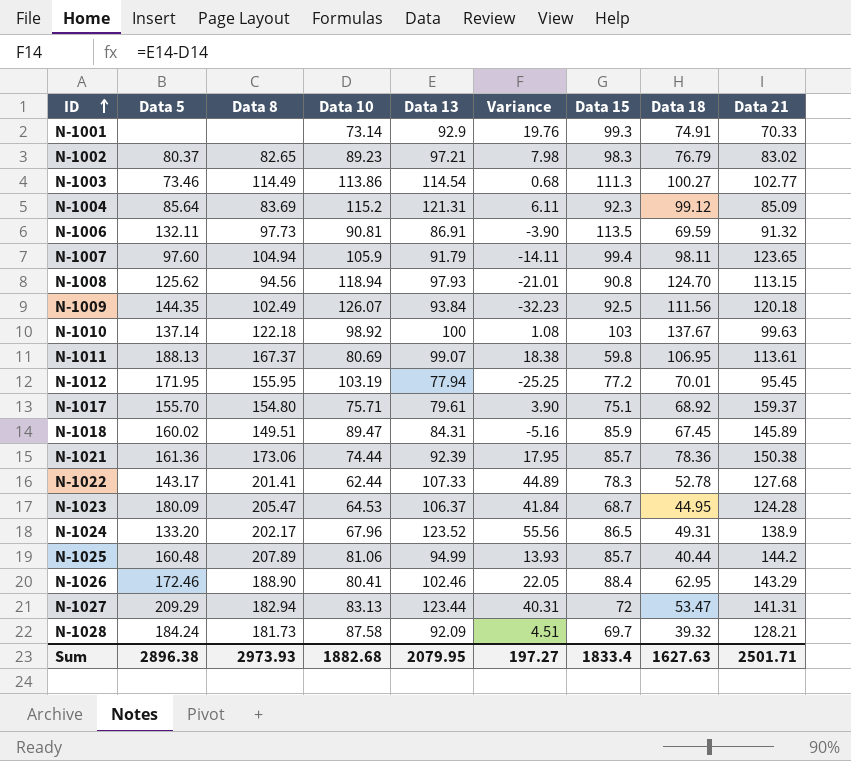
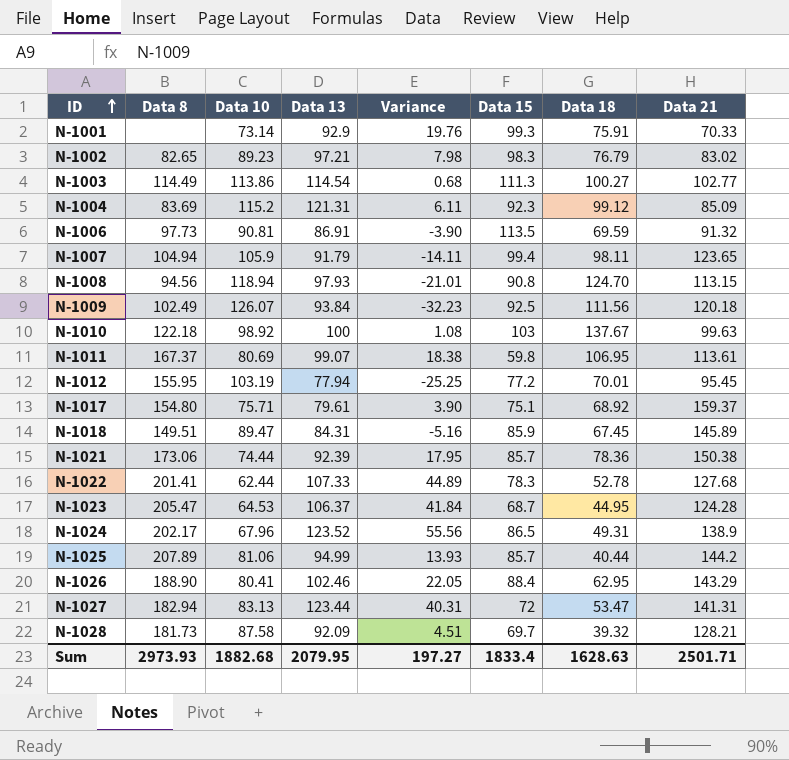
column Data 5 | position: 2 -> none
N-1001 | Data 18: 74.91 -> 75.91
Sum | Data 18: 1627.63 -> 1628.63

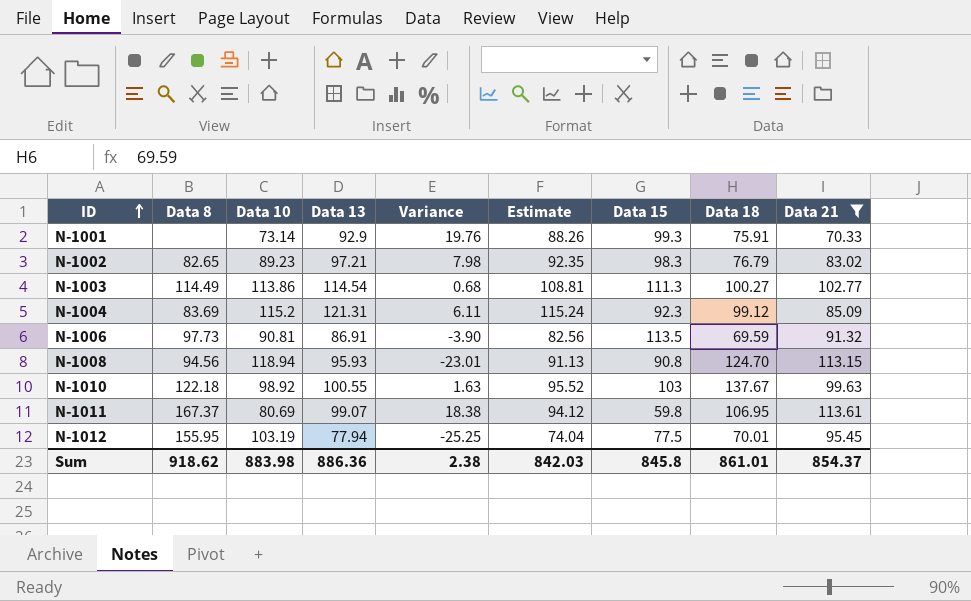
filter: none -> Data 21 <= 113.61
column Estimate | formula: none -> [Data 13] * 0.95
N-1008 | Data 13: 97.93 -> 95.93
N-1008 | Variance: -21.01 -> -23.01
N-1010 | Data 13: 100 -> 100.55
N-1010 | Variance: 1.08 -> 1.63
N-1012 | Data 15: 77.2 -> 77.5
Sum | Data 8: 2973.93 -> 918.62
Sum | Data 10: 1882.68 -> 883.98
Sum | Data 13: 2079.95 -> 886.36
Sum | Variance: 197.27 -> 2.38
Sum | Data 15: 1833.4 -> 845.8
Sum | Data 18: 1628.63 -> 861.01
Sum | Data 21: 2501.71 -> 854.37

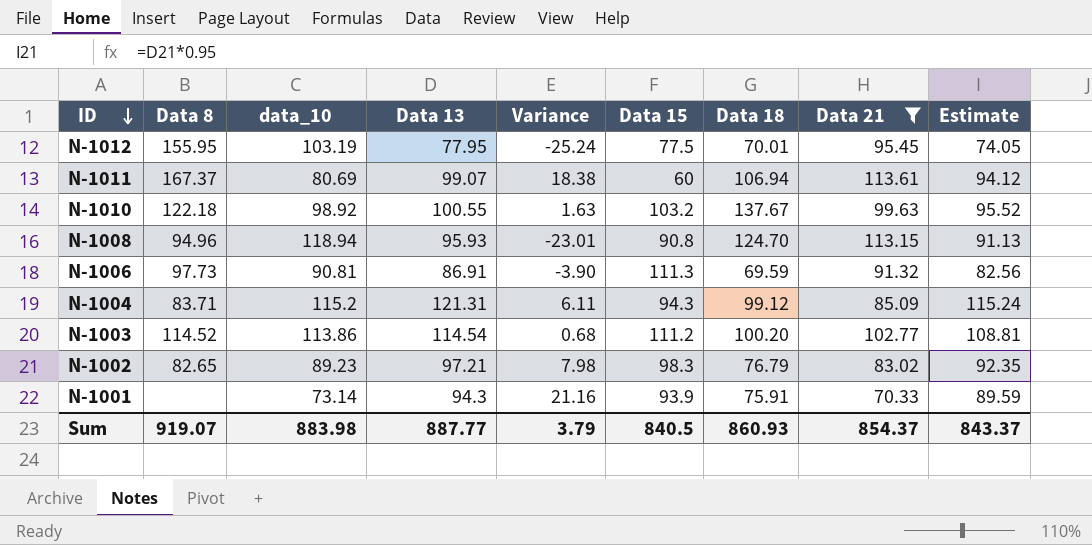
row order: ID ascending -> ID descending
column name: Data 10 -> data_10
column Estimate | position: 6 -> 9
N-1012 | Data 13: 77.94 -> 77.95
N-1012 | Variance: -25.25 -> -25.24
N-1012 | Estimate: 74.04 -> 74.05
N-1011 | Data 15: 59.8 -> 60
N-1011 | Data 18: 106.95 -> 106.94
N-1010 | Data 15: 103 -> 103.2
N-1008 | Data 8: 94.56 -> 94.96
N-1006 | Data 15: 113.5 -> 111.3
N-1004 | Data 8: 83.69 -> 83.71
N-1004 | Data 15: 92.3 -> 94.3
N-1003 | Data 8: 114.49 -> 114.52
N-1003 | Data 15: 111.3 -> 111.2
N-1003 | Data 18: 100.27 -> 100.20
N-1001 | Data 13: 92.9 -> 94.3
N-1001 | Variance: 19.76 -> 21.16
N-1001 | Data 15: 99.3 -> 93.9
N-1001 | Estimate: 88.26 -> 89.59
Sum | Data 8: 918.62 -> 919.07
Sum | Data 13: 886.36 -> 887.77
Sum | Variance: 2.38 -> 3.79
Sum | Data 15: 845.8 -> 840.5
Sum | Data 18: 861.01 -> 860.93
Sum | Estimate: 842.03 -> 843.37

